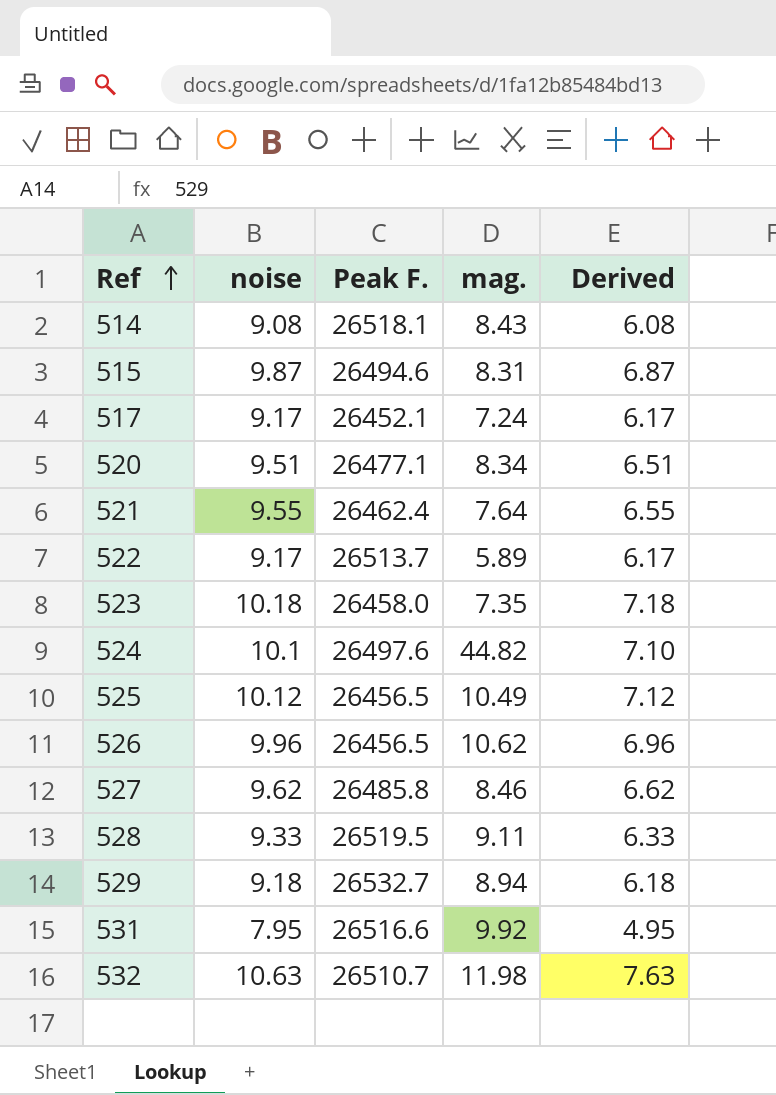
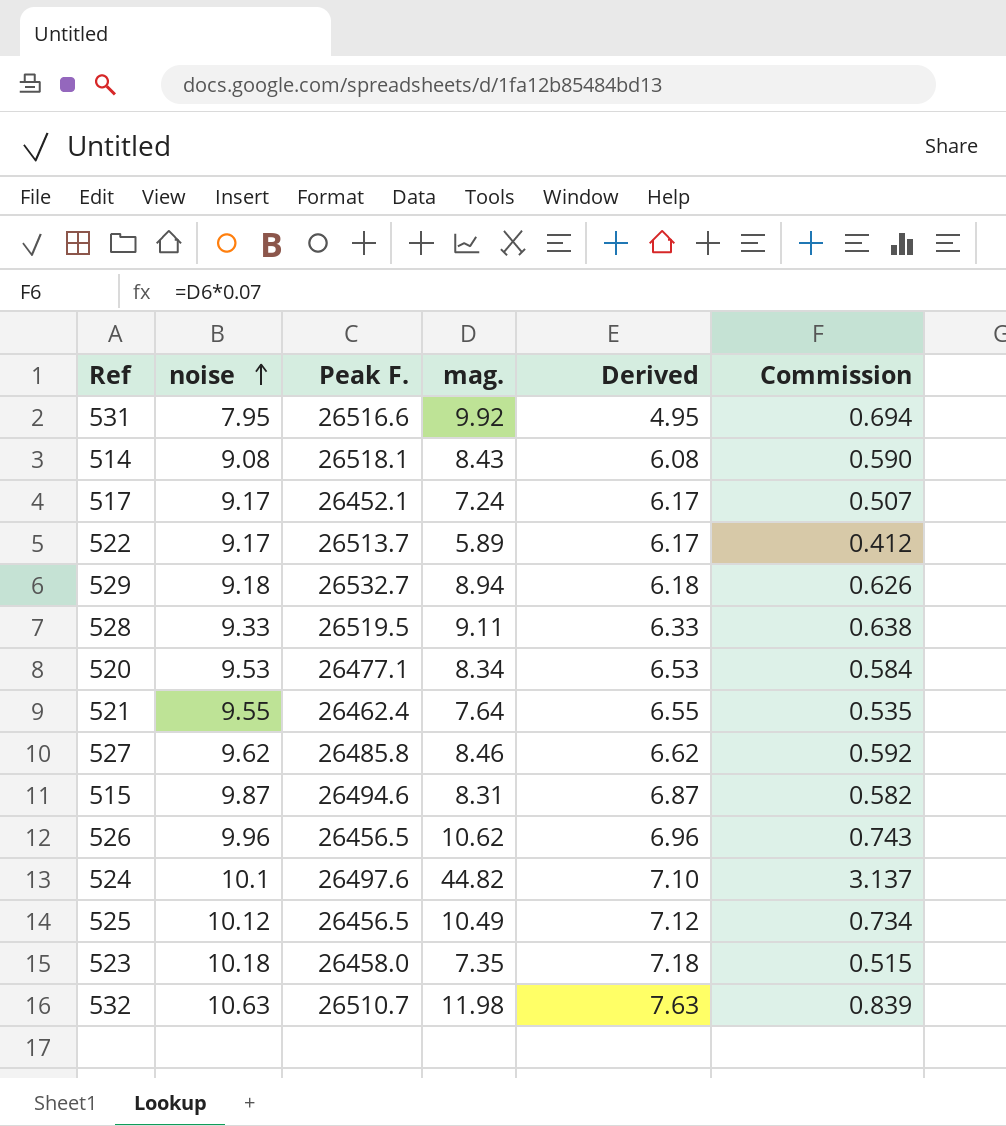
row order: Ref ascending -> noise ascending
column Commission | formula: none -> [mag.] * 0.07
520 | noise: 9.51 -> 9.53
520 | Derived: 6.51 -> 6.53

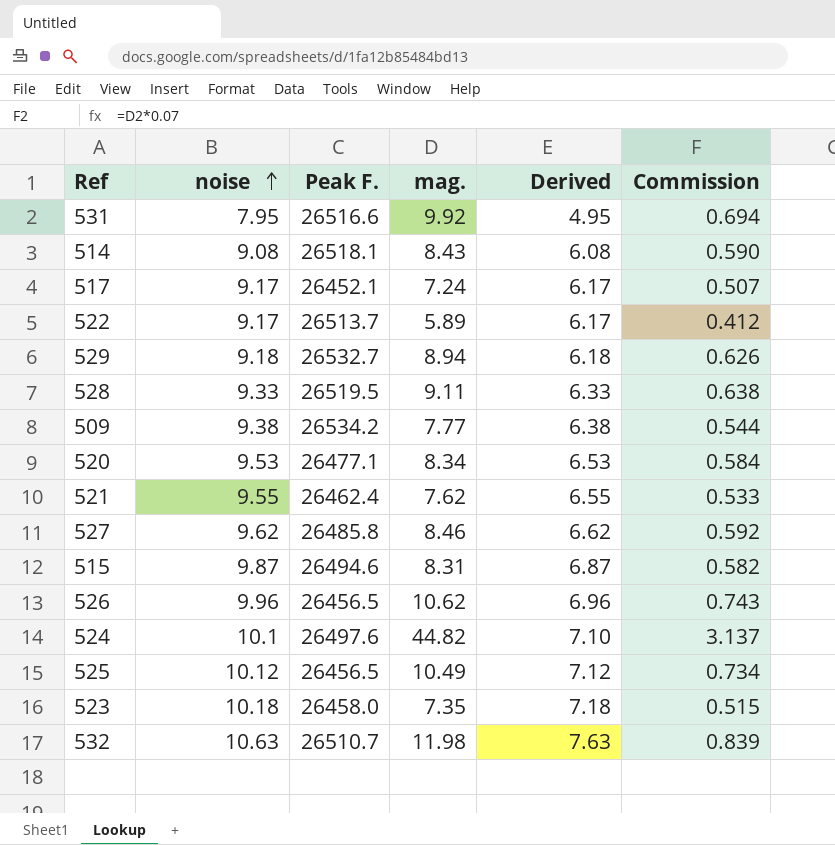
row 509: none -> 9.38 | 26534.2 | 7.77 | 6.38 | 0.544
521 | mag.: 7.64 -> 7.62
521 | Commission: 0.535 -> 0.533

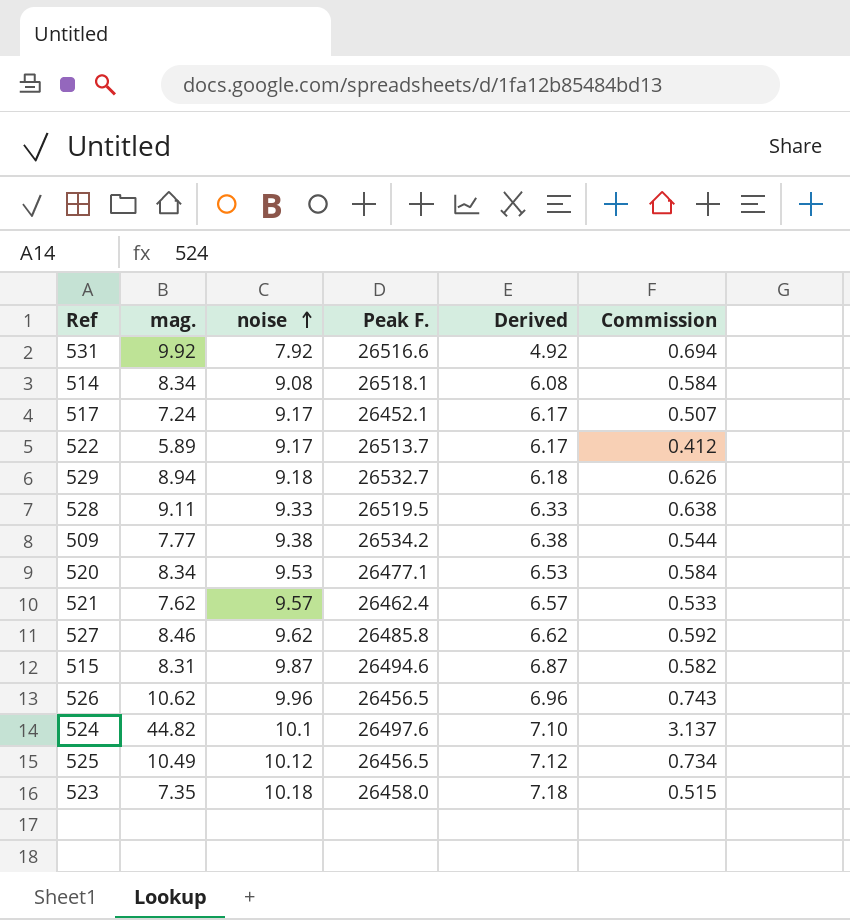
column mag. | position: 4 -> 2
row 532: 10.63 | 26510.7 | 11.98 | 7.63 | 0.839 -> none
531 | noise: 7.95 -> 7.92
531 | Derived: 4.95 -> 4.92
514 | mag.: 8.43 -> 8.34
514 | Commission: 0.590 -> 0.584
521 | noise: 9.55 -> 9.57
521 | Derived: 6.55 -> 6.57

